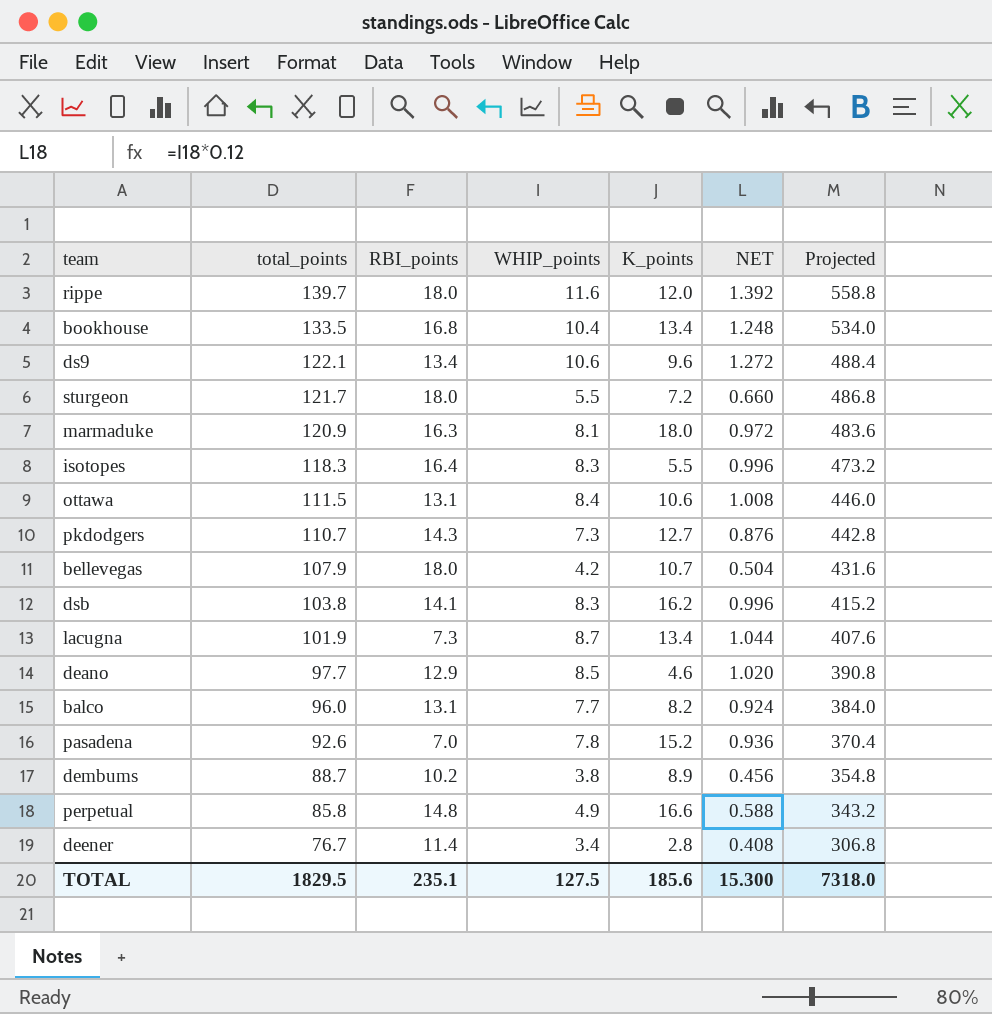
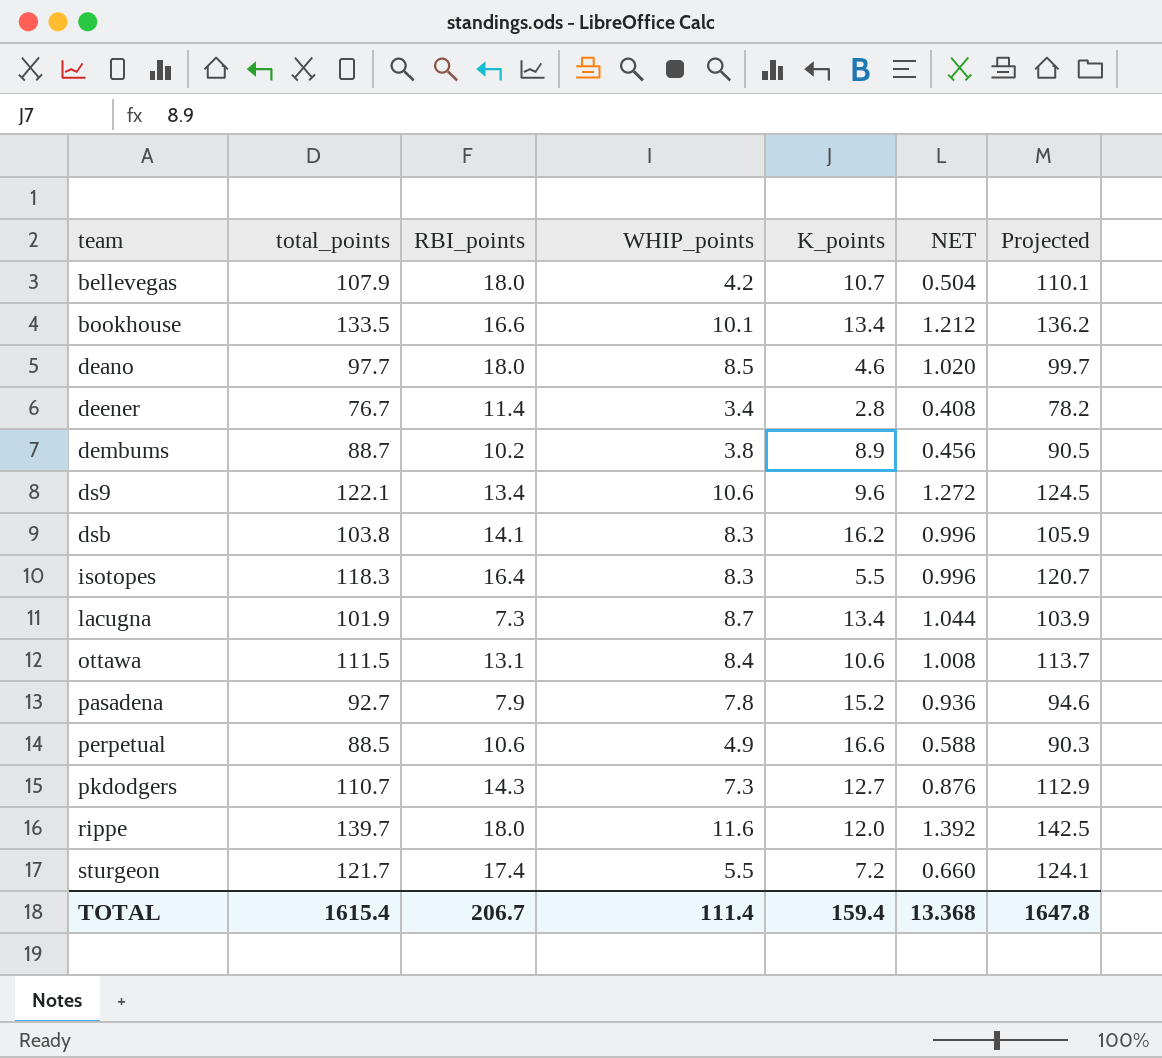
row order: total_points descending -> team ascending
column Projected | formula: [total_points] * 4 -> [total_points] * 1.02
row marmaduke: 120.9 | 16.3 | 8.1 | 18.0 | 0.972 | 483.6 -> none
row balco: 96.0 | 13.1 | 7.7 | 8.2 | 0.924 | 384.0 -> none
bookhouse | RBI_points: 16.8 -> 16.6
bookhouse | WHIP_points: 10.4 -> 10.1
bookhouse | NET: 1.248 -> 1.212
deano | RBI_points: 12.9 -> 18.0
pasadena | total_points: 92.6 -> 92.7
pasadena | RBI_points: 7.0 -> 7.9
perpetual | total_points: 85.8 -> 88.5
perpetual | RBI_points: 14.8 -> 10.6
sturgeon | RBI_points: 18.0 -> 17.4
TOTAL | total_points: 1829.5 -> 1615.4
TOTAL | RBI_points: 235.1 -> 206.7
TOTAL | WHIP_points: 127.5 -> 111.4
TOTAL | K_points: 185.6 -> 159.4
TOTAL | NET: 15.300 -> 13.368
TOTAL | Projected: 7318.0 -> 1647.8

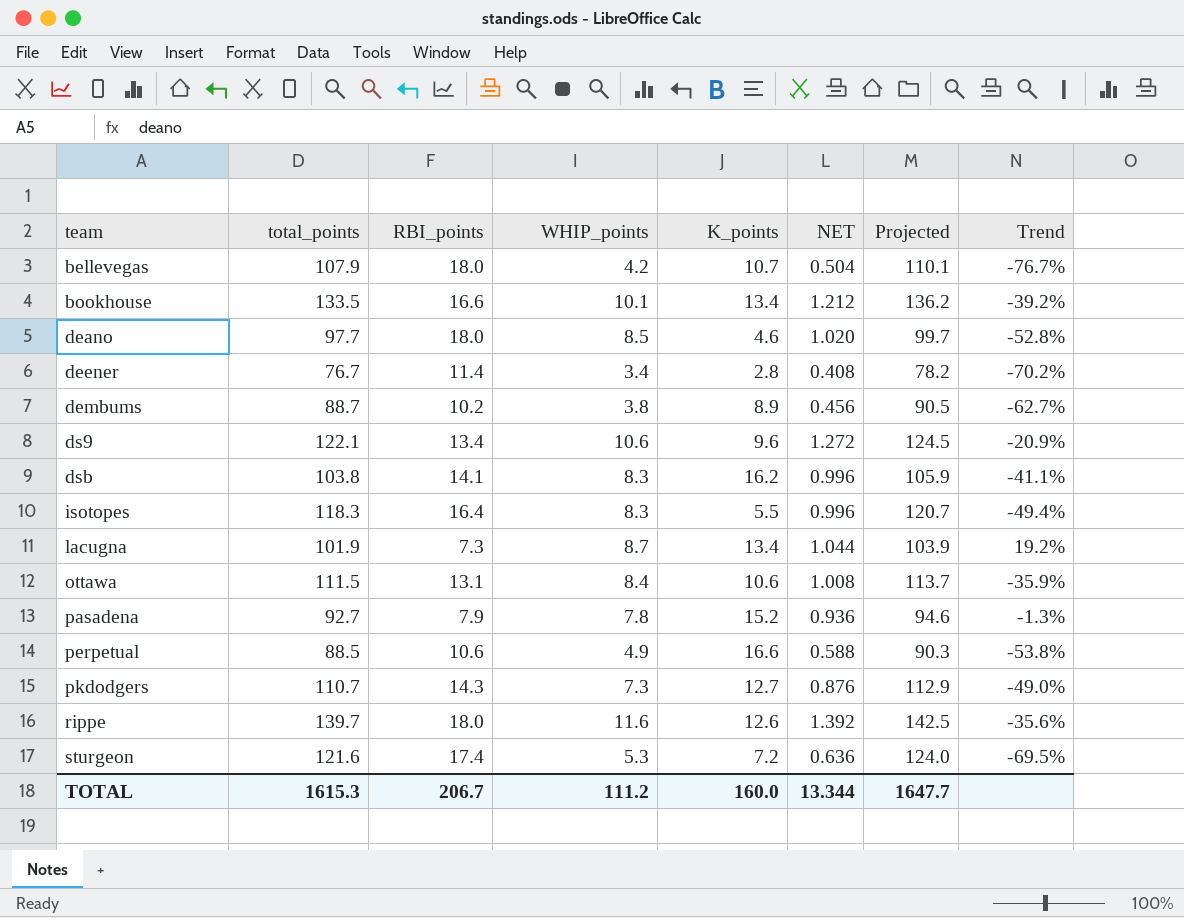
column Trend | formula: none -> ([WHIP_points] - [RBI_points]) / [RBI_points]
rippe | K_points: 12.0 -> 12.6
sturgeon | total_points: 121.7 -> 121.6
sturgeon | WHIP_points: 5.5 -> 5.3
sturgeon | NET: 0.660 -> 0.636
sturgeon | Projected: 124.1 -> 124.0
TOTAL | total_points: 1615.4 -> 1615.3
TOTAL | WHIP_points: 111.4 -> 111.2
TOTAL | K_points: 159.4 -> 160.0
TOTAL | NET: 13.368 -> 13.344
TOTAL | Projected: 1647.8 -> 1647.7

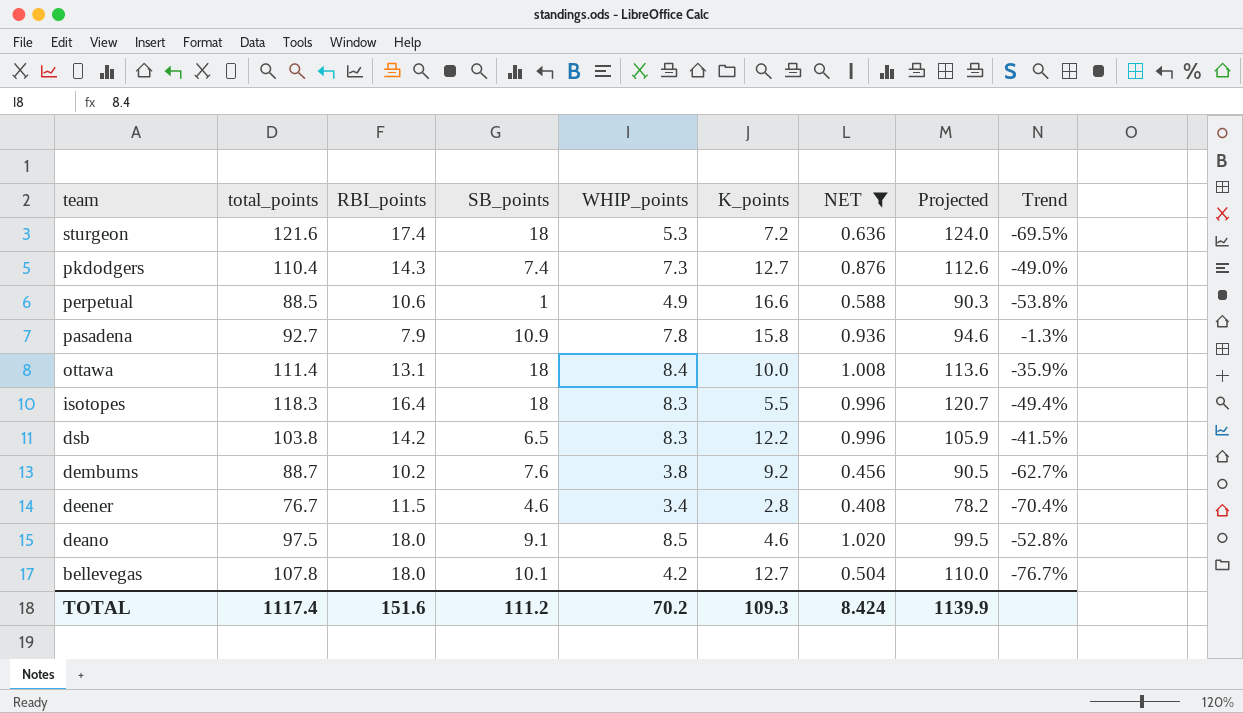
filter: none -> NET <= 1.020
row order: team ascending -> team descending
column SB_points | position: none -> 4
pkdodgers | total_points: 110.7 -> 110.4
pkdodgers | Projected: 112.9 -> 112.6
pasadena | K_points: 15.2 -> 15.8
ottawa | total_points: 111.5 -> 111.4
ottawa | K_points: 10.6 -> 10.0
ottawa | Projected: 113.7 -> 113.6
dsb | RBI_points: 14.1 -> 14.2
dsb | K_points: 16.2 -> 12.2
dsb | Trend: -41.1% -> -41.5%
dembums | K_points: 8.9 -> 9.2
deener | RBI_points: 11.4 -> 11.5
deener | Trend: -70.2% -> -70.4%
deano | total_points: 97.7 -> 97.5
deano | Projected: 99.7 -> 99.5
bellevegas | total_points: 107.9 -> 107.8
bellevegas | K_points: 10.7 -> 12.7
bellevegas | Projected: 110.1 -> 110.0
TOTAL | total_points: 1615.3 -> 1117.4
TOTAL | RBI_points: 206.7 -> 151.6
TOTAL | WHIP_points: 111.2 -> 70.2
TOTAL | K_points: 160.0 -> 109.3
TOTAL | NET: 13.344 -> 8.424
TOTAL | Projected: 1647.7 -> 1139.9

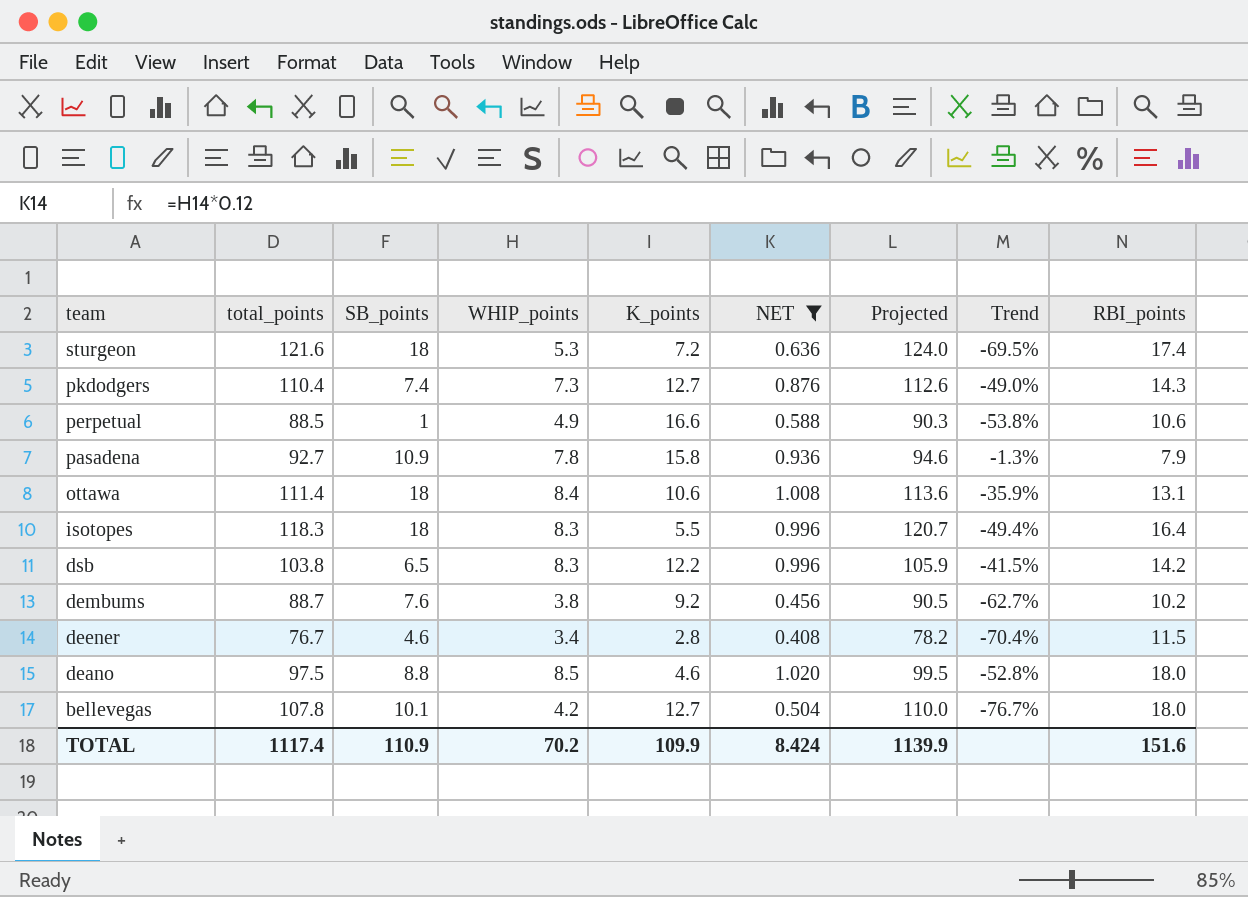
column RBI_points | position: 3 -> 9
ottawa | K_points: 10.0 -> 10.6
deano | SB_points: 9.1 -> 8.8
TOTAL | SB_points: 111.2 -> 110.9
TOTAL | K_points: 109.3 -> 109.9

